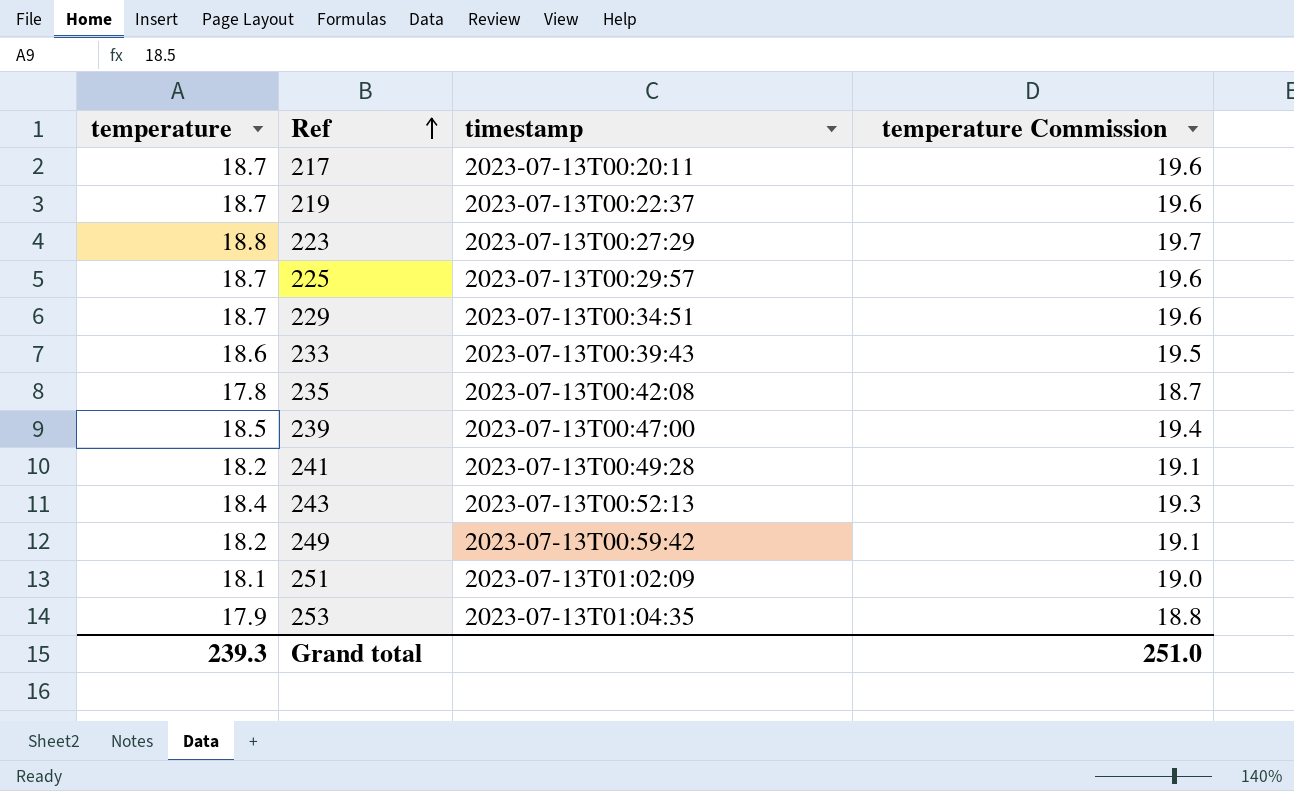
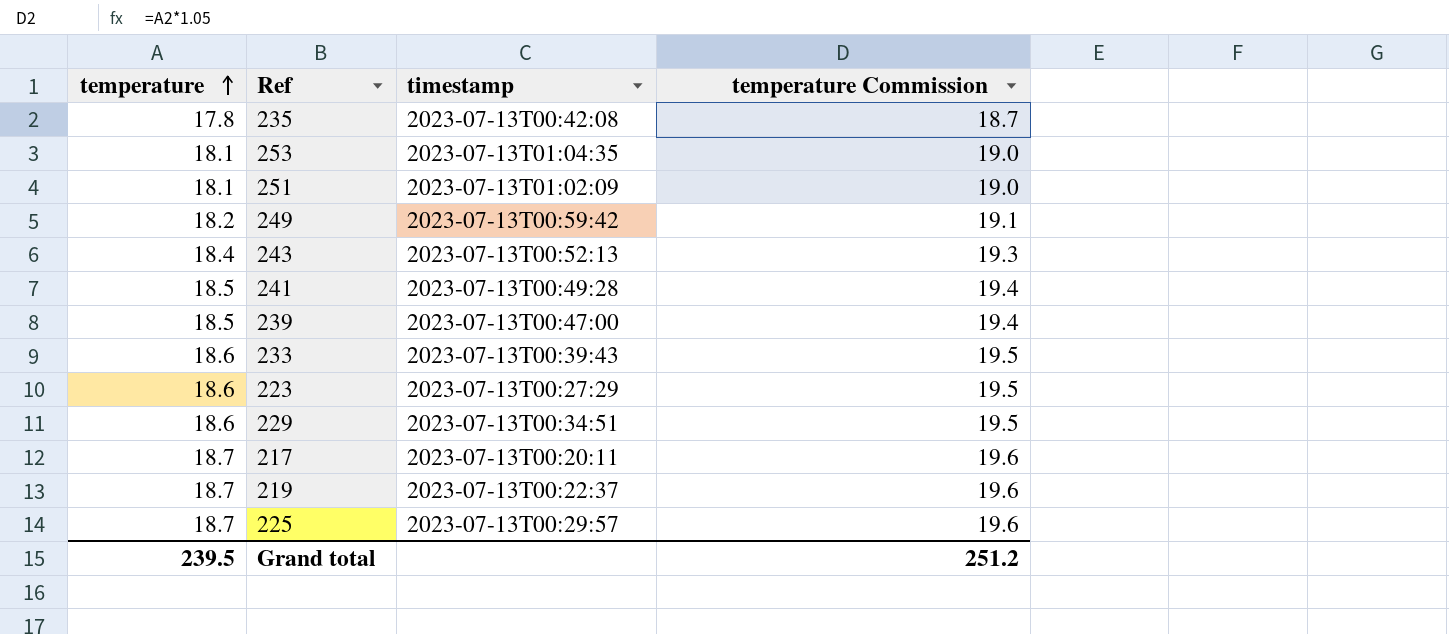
row order: Ref ascending -> temperature ascending
253 | temperature: 17.9 -> 18.1
253 | temperature Commission: 18.8 -> 19.0
241 | temperature: 18.2 -> 18.5
241 | temperature Commission: 19.1 -> 19.4
223 | temperature: 18.8 -> 18.6
223 | temperature Commission: 19.7 -> 19.5
229 | temperature: 18.7 -> 18.6
229 | temperature Commission: 19.6 -> 19.5
Grand total | temperature: 239.3 -> 239.5
Grand total | temperature Commission: 251.0 -> 251.2

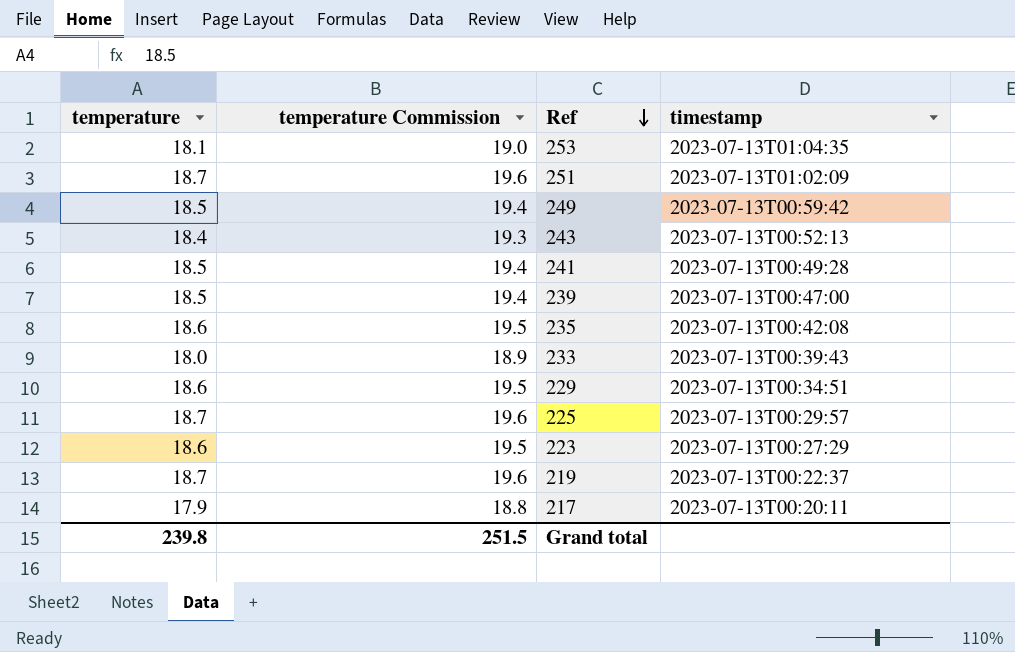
row order: temperature ascending -> Ref descending
column temperature Commission | position: 4 -> 2
251 | temperature: 18.1 -> 18.7
251 | temperature Commission: 19.0 -> 19.6
249 | temperature: 18.2 -> 18.5
249 | temperature Commission: 19.1 -> 19.4
235 | temperature: 17.8 -> 18.6
235 | temperature Commission: 18.7 -> 19.5
233 | temperature: 18.6 -> 18.0
233 | temperature Commission: 19.5 -> 18.9
217 | temperature: 18.7 -> 17.9
217 | temperature Commission: 19.6 -> 18.8
Grand total | temperature: 239.5 -> 239.8
Grand total | temperature Commission: 251.2 -> 251.5

